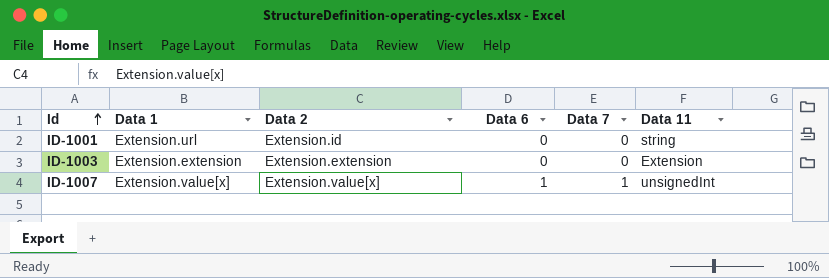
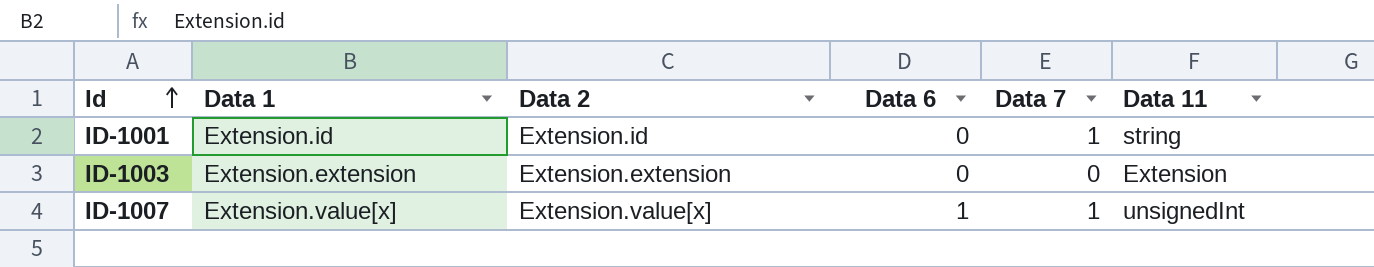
ID-1001 | Data 1: Extension.url -> Extension.id
ID-1001 | Data 7: 0 -> 1

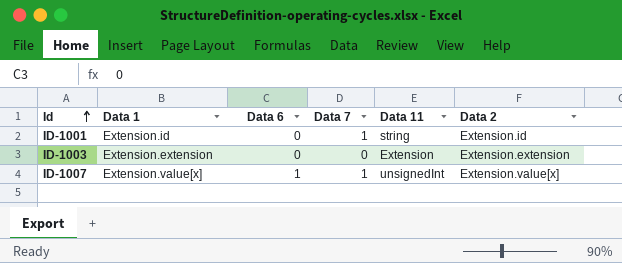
column Data 2 | position: 3 -> 6

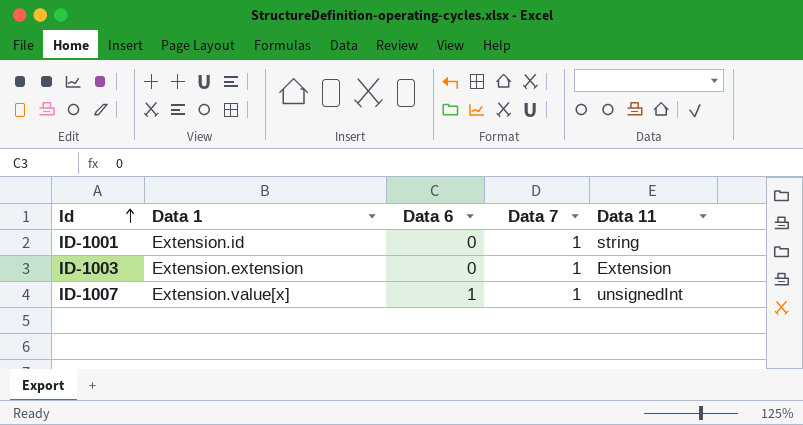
column Data 2 | position: 6 -> none
ID-1003 | Data 7: 0 -> 1

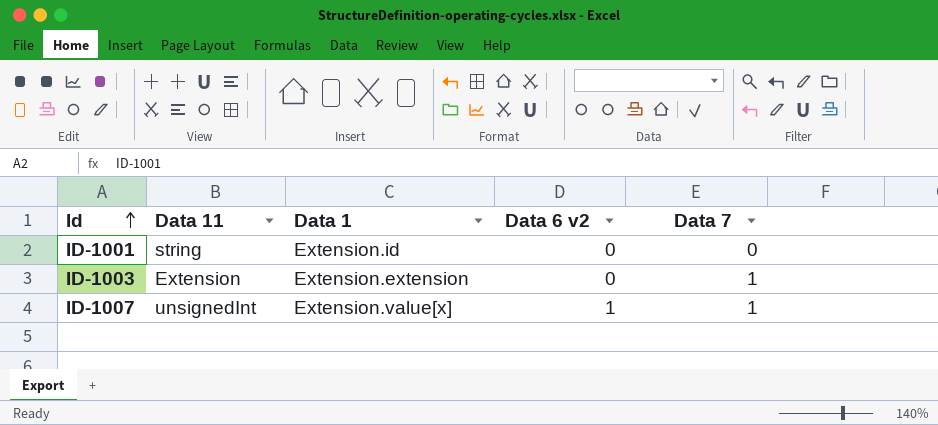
column Data 11 | position: 5 -> 2
column name: Data 6 -> Data 6 v2
ID-1001 | Data 7: 1 -> 0

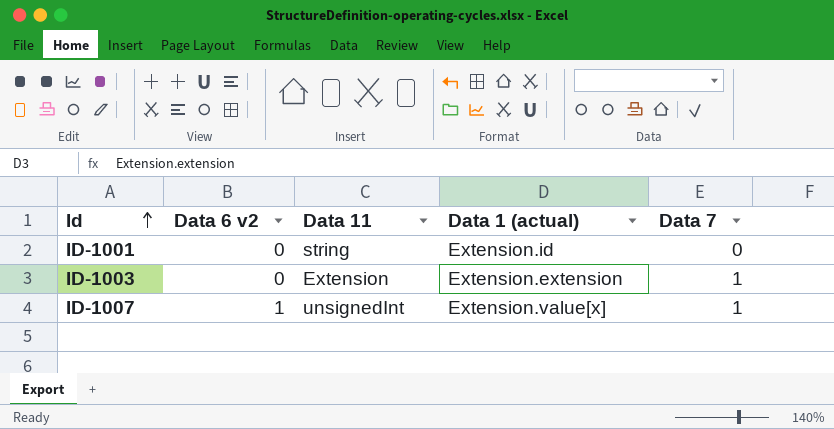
column Data 6 v2 | position: 4 -> 2
column name: Data 1 -> Data 1 (actual)

